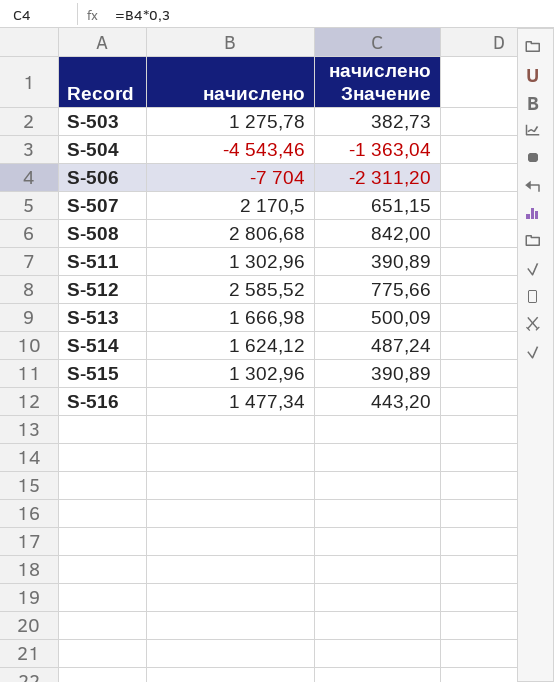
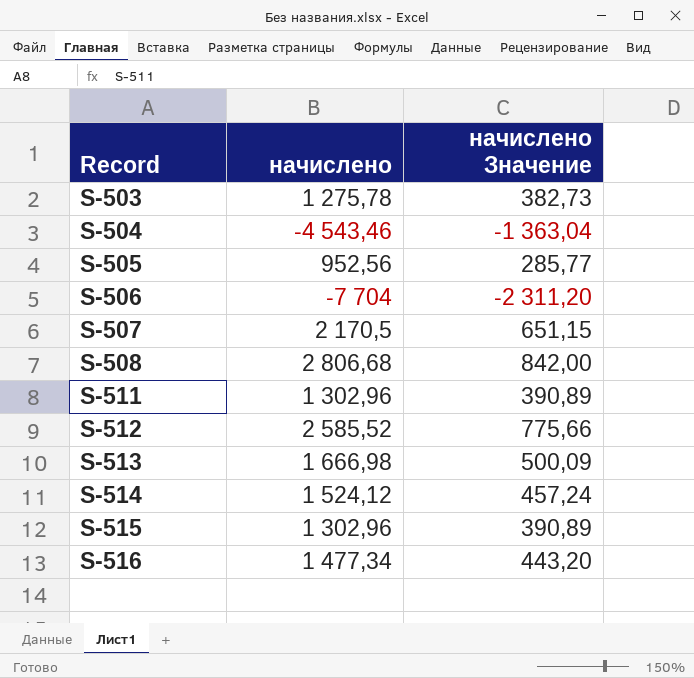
row S-505: none -> 952,56 | 285,77
S-514 | начислено: 1 624,12 -> 1 524,12
S-514 | начислено Значение: 487,24 -> 457,24

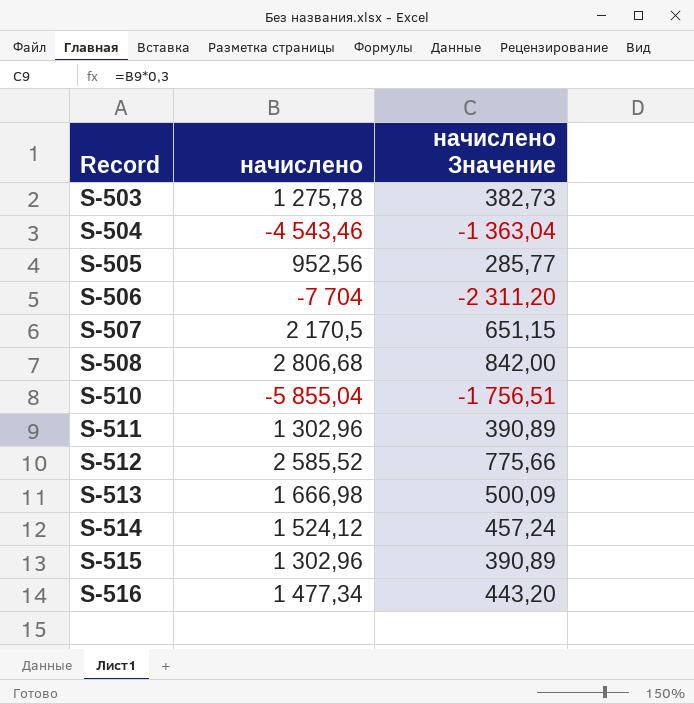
row S-510: none -> -5 855,04 | -1 756,51

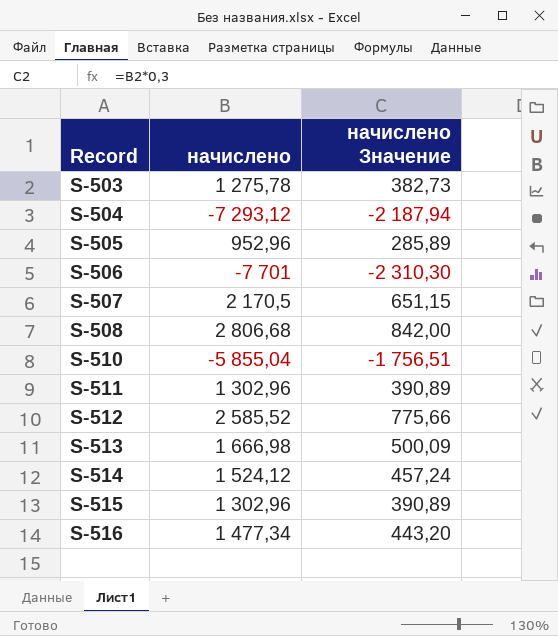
S-504 | начислено: -4 543,46 -> -7 293,12
S-504 | начислено Значение: -1 363,04 -> -2 187,94
S-505 | начислено: 952,56 -> 952,96
S-505 | начислено Значение: 285,77 -> 285,89
S-506 | начислено: -7 704 -> -7 701
S-506 | начислено Значение: -2 311,20 -> -2 310,30

